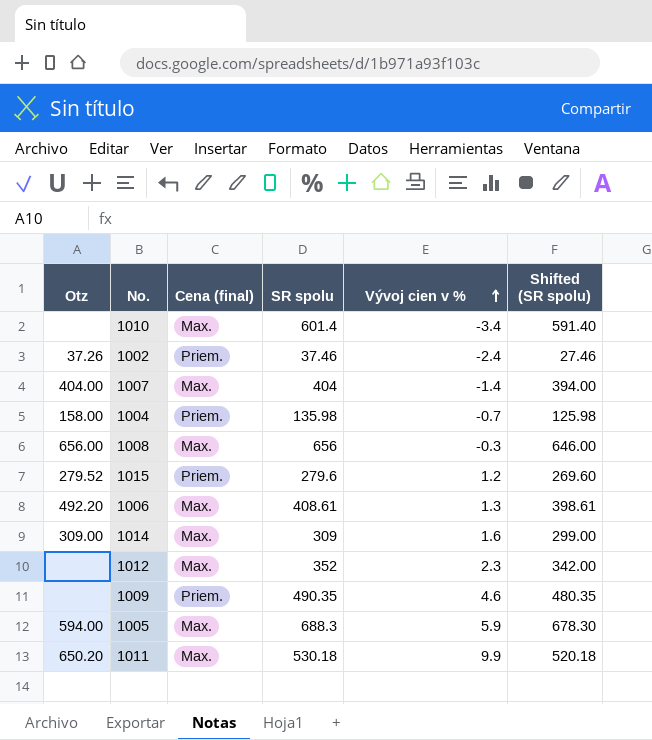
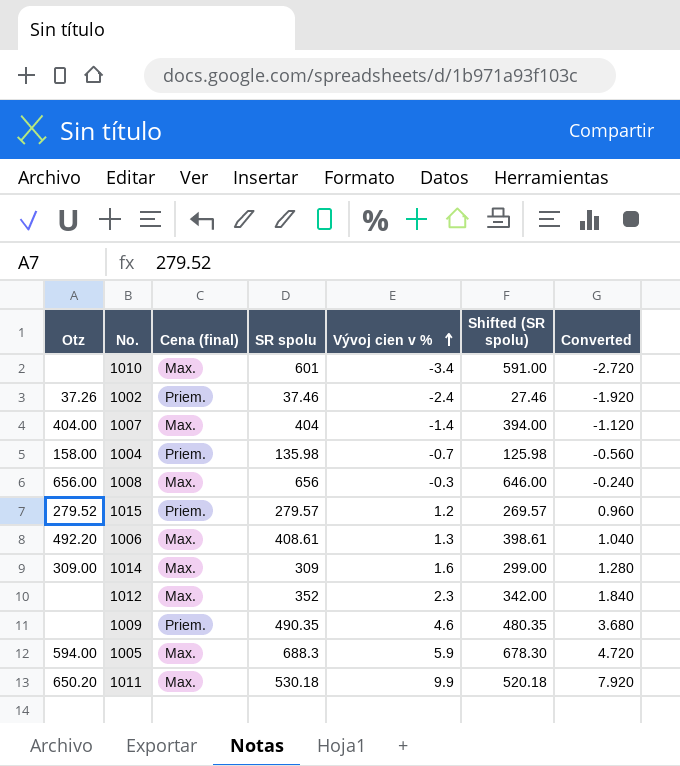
column Converted | formula: none -> [Vývoj cien v %] * 0.8
1010 | SR spolu: 601.4 -> 601
1010 | Shifted (SR spolu): 591.40 -> 591.00
1015 | SR spolu: 279.6 -> 279.57
1015 | Shifted (SR spolu): 269.60 -> 269.57

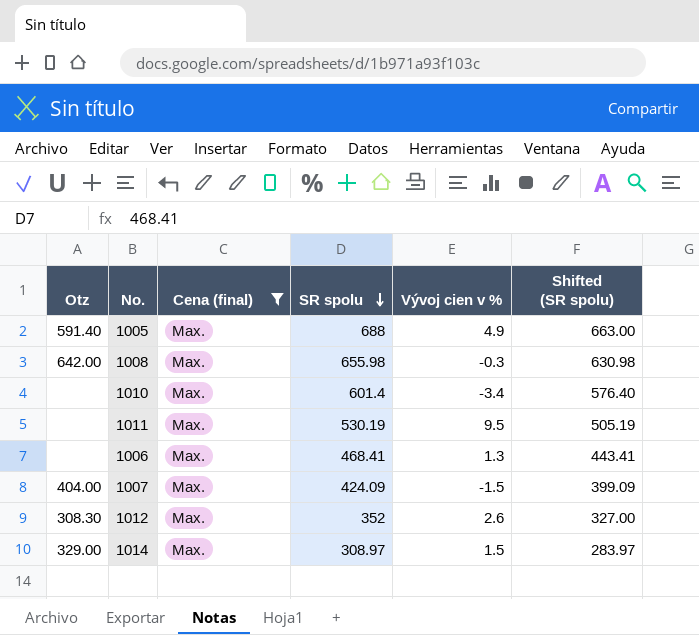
filter: none -> Cena (final) = Max.
row order: Vývoj cien v % ascending -> SR spolu descending
column Converted | formula: [Vývoj cien v %] * 0.8 -> none
column Shifted (SR spolu) | formula: [SR spolu] - 10 -> [SR spolu] - 25
1005 | Otz: 594.00 -> 591.40
1005 | SR spolu: 688.3 -> 688
1005 | Vývoj cien v %: 5.9 -> 4.9
1008 | Otz: 656.00 -> 642.00
1008 | SR spolu: 656 -> 655.98
1010 | SR spolu: 601 -> 601.4
1011 | Otz: 650.20 -> none
1011 | SR spolu: 530.18 -> 530.19
1011 | Vývoj cien v %: 9.9 -> 9.5
1006 | Otz: 492.20 -> none
1006 | SR spolu: 408.61 -> 468.41
1007 | SR spolu: 404 -> 424.09
1007 | Vývoj cien v %: -1.4 -> -1.5
1012 | Otz: none -> 308.30
1012 | Vývoj cien v %: 2.3 -> 2.6
1014 | Otz: 309.00 -> 329.00
1014 | SR spolu: 309 -> 308.97
1014 | Vývoj cien v %: 1.6 -> 1.5

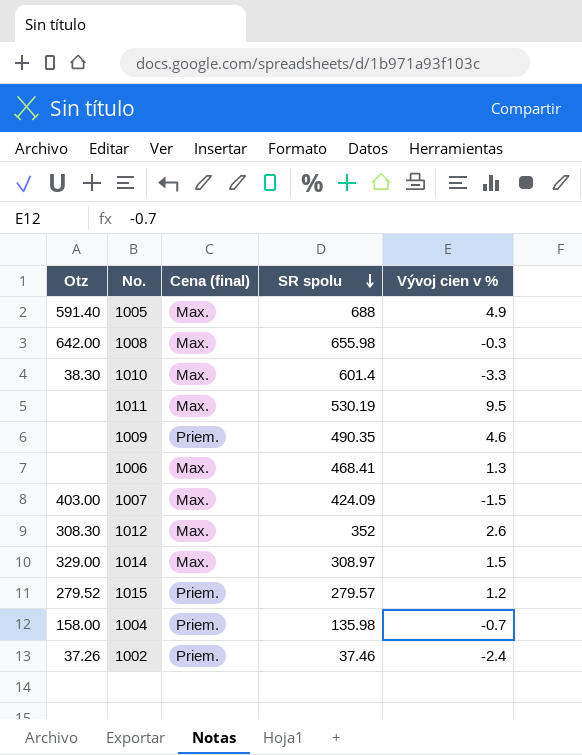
filter: Cena (final) = Max. -> none
column Shifted (SR spolu) | formula: [SR spolu] - 25 -> none
1010 | Otz: none -> 38.30
1010 | Vývoj cien v %: -3.4 -> -3.3
1007 | Otz: 404.00 -> 403.00

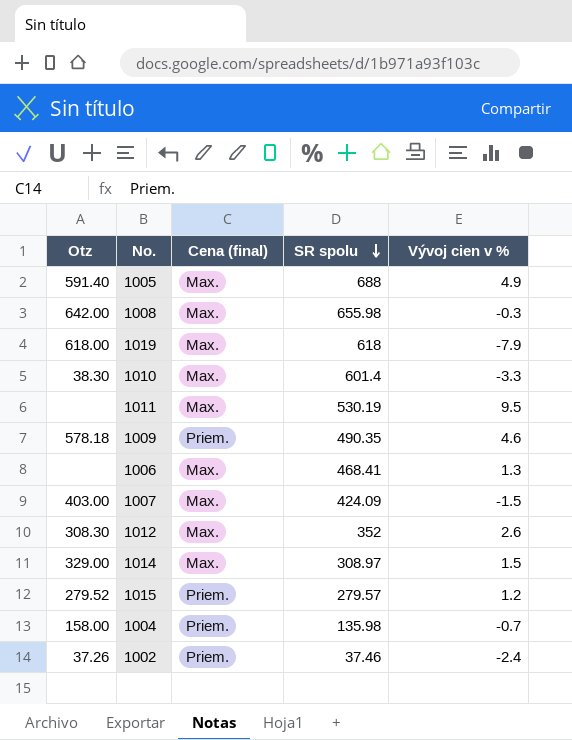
row 1019: none -> 618.00 | Max. | 618 | -7.9
1009 | Otz: none -> 578.18

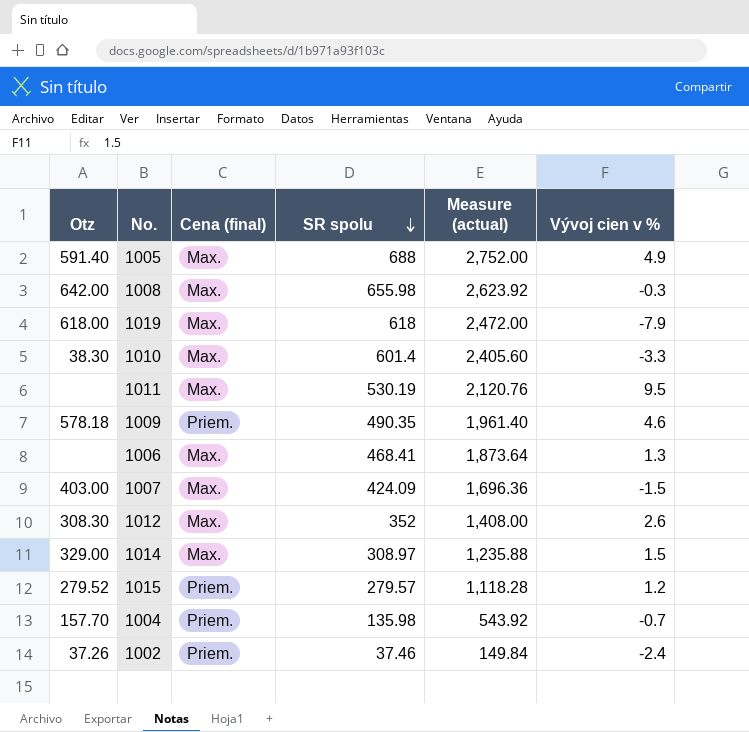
column Measure (actual) | formula: none -> [SR spolu] * 4
1004 | Otz: 158.00 -> 157.70

